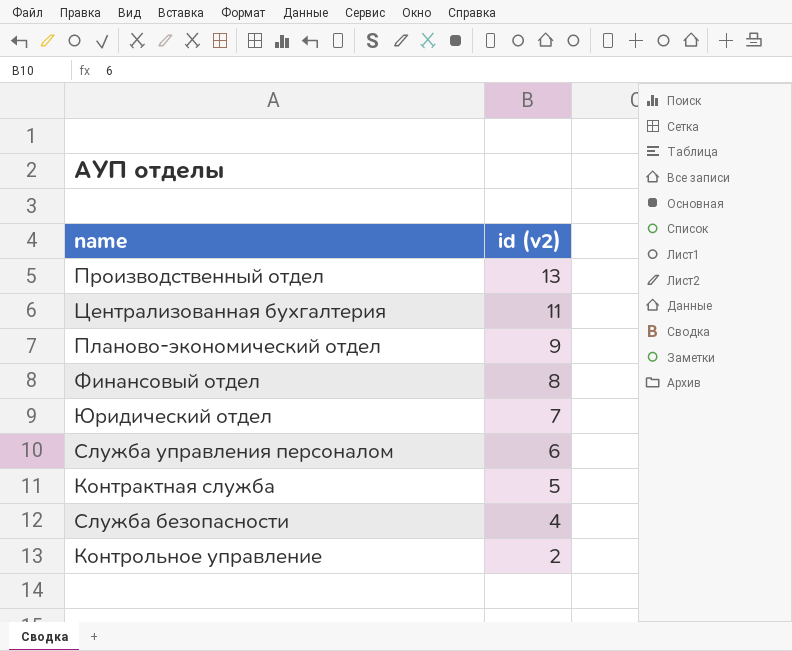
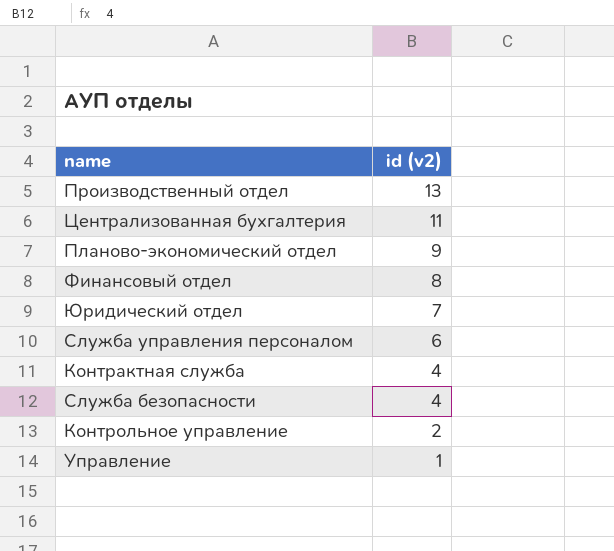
Контрактная служба | id (v2): 5 -> 4
row Управление: none -> 1

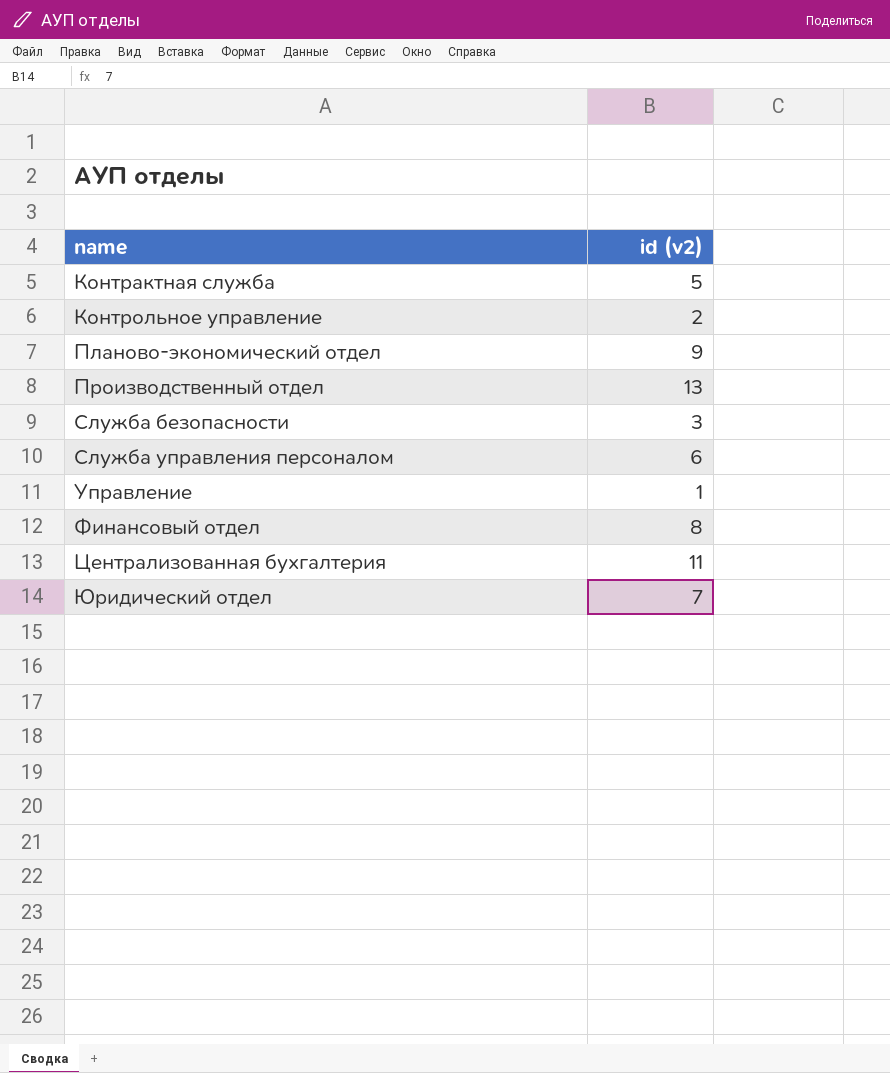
row order: id (v2) descending -> name ascending
Контрактная служба | id (v2): 4 -> 5
Служба безопасности | id (v2): 4 -> 3

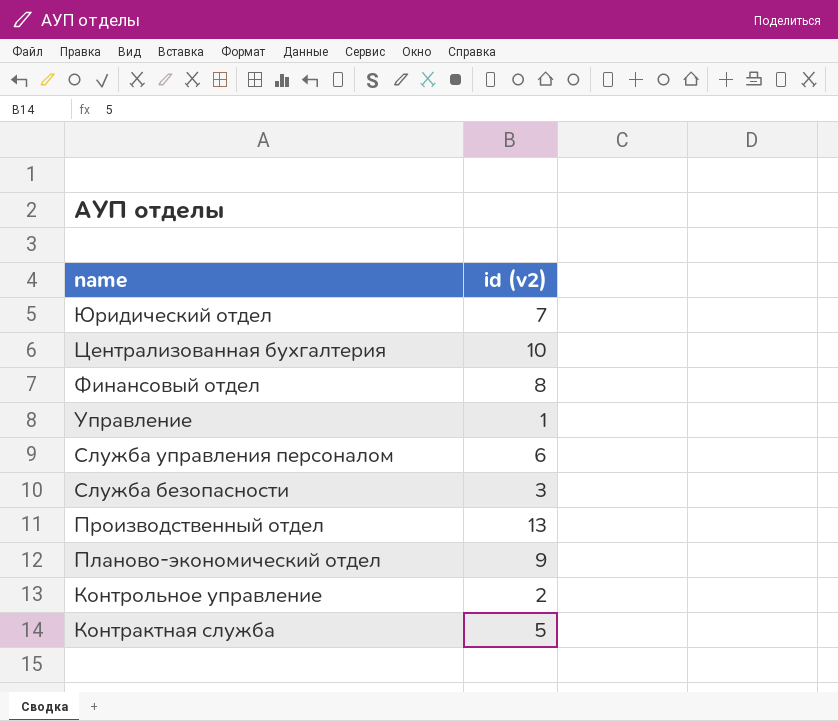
row order: name ascending -> name descending
Централизованная бухгалтерия | id (v2): 11 -> 10

